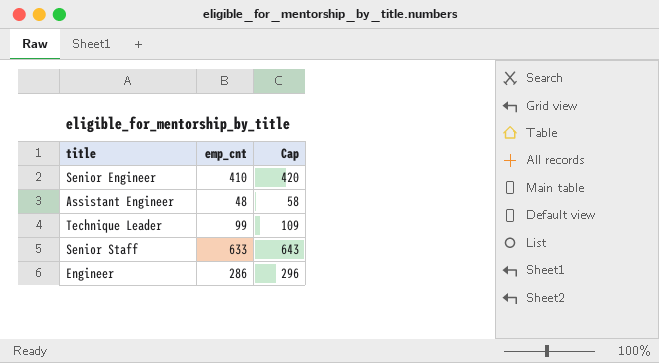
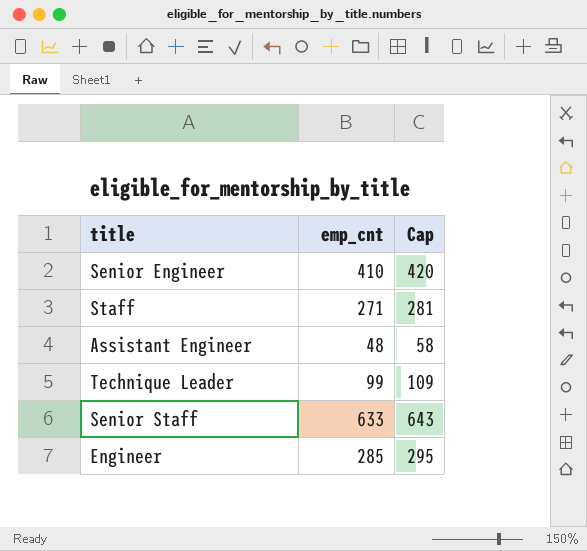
row Staff: none -> 271 | 281
Engineer | emp_cnt: 286 -> 285
Engineer | Cap: 296 -> 295

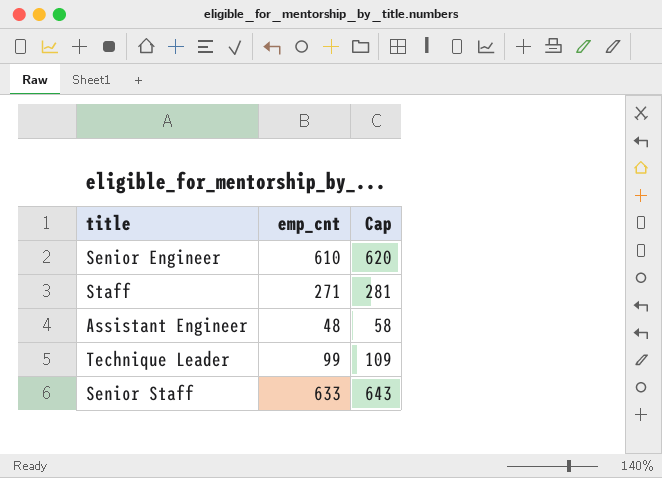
row Engineer: 285 | 295 -> none
Senior Engineer | emp_cnt: 410 -> 610
Senior Engineer | Cap: 420 -> 620

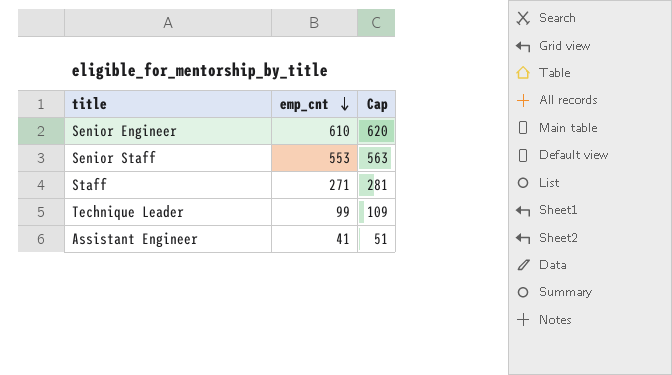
row order: none -> emp_cnt descending
Senior Staff | emp_cnt: 633 -> 553
Senior Staff | Cap: 643 -> 563
Assistant Engineer | emp_cnt: 48 -> 41
Assistant Engineer | Cap: 58 -> 51

